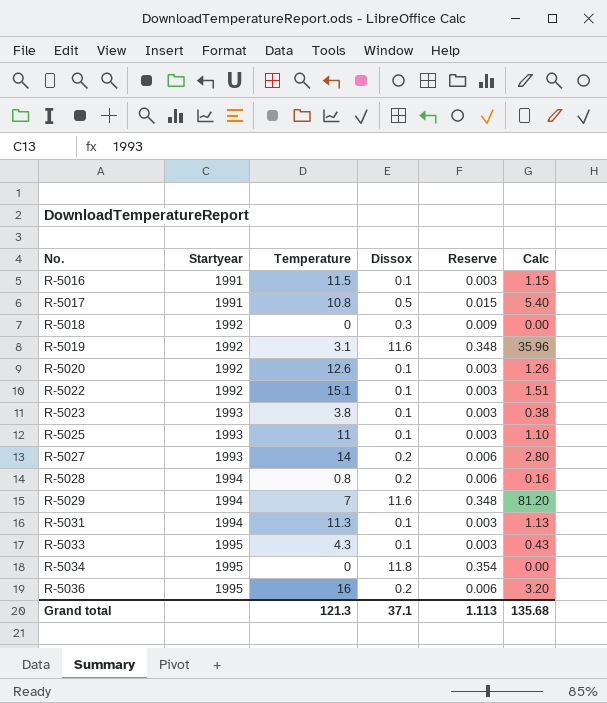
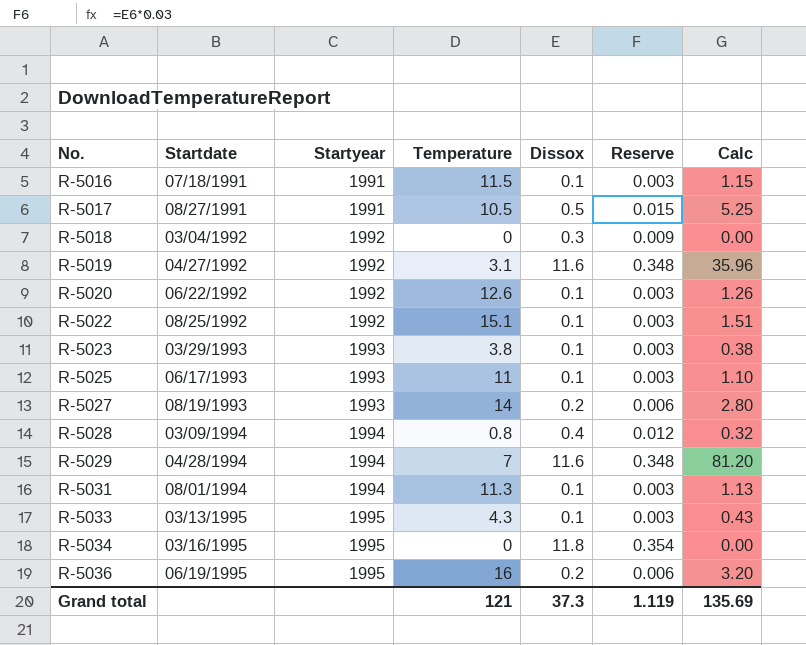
column Startdate | position: none -> 2
R-5017 | Temperature: 10.8 -> 10.5
R-5017 | Calc: 5.40 -> 5.25
R-5028 | Dissox: 0.2 -> 0.4
R-5028 | Reserve: 0.006 -> 0.012
R-5028 | Calc: 0.16 -> 0.32
Grand total | Temperature: 121.3 -> 121
Grand total | Dissox: 37.1 -> 37.3
Grand total | Reserve: 1.113 -> 1.119
Grand total | Calc: 135.68 -> 135.69

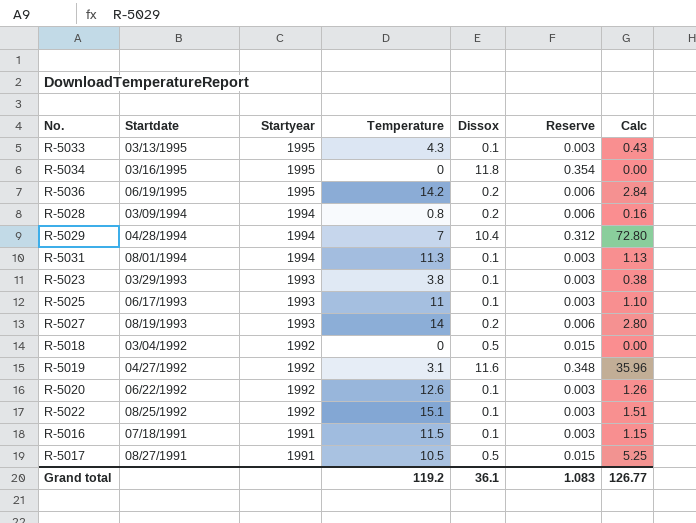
row order: No. ascending -> Startyear descending
R-5036 | Temperature: 16 -> 14.2
R-5036 | Calc: 3.20 -> 2.84
R-5028 | Dissox: 0.4 -> 0.2
R-5028 | Reserve: 0.012 -> 0.006
R-5028 | Calc: 0.32 -> 0.16
R-5029 | Dissox: 11.6 -> 10.4
R-5029 | Reserve: 0.348 -> 0.312
R-5029 | Calc: 81.20 -> 72.80
R-5018 | Dissox: 0.3 -> 0.5
R-5018 | Reserve: 0.009 -> 0.015
Grand total | Temperature: 121 -> 119.2
Grand total | Dissox: 37.3 -> 36.1
Grand total | Reserve: 1.119 -> 1.083
Grand total | Calc: 135.69 -> 126.77

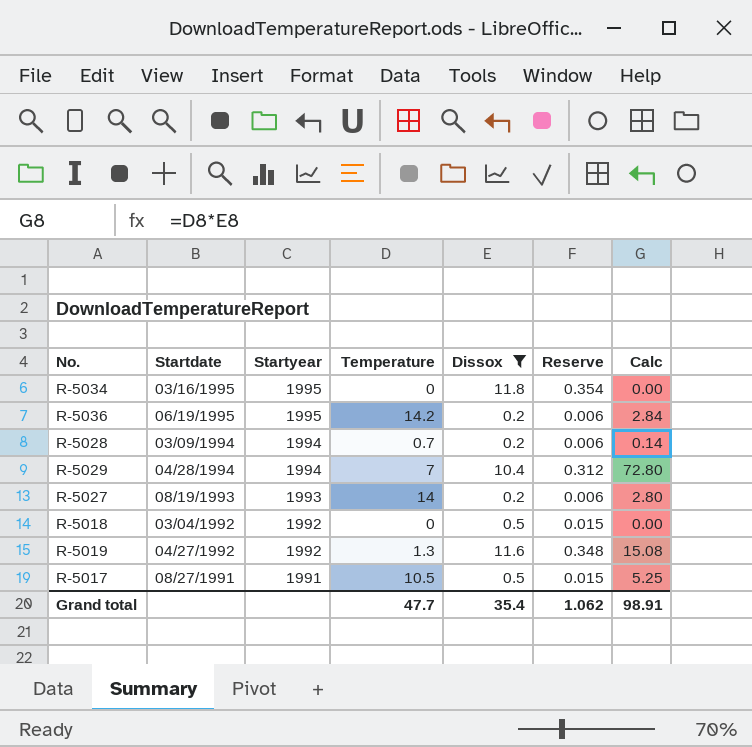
filter: none -> Dissox != 0.1
R-5028 | Temperature: 0.8 -> 0.7
R-5028 | Calc: 0.16 -> 0.14
R-5019 | Temperature: 3.1 -> 1.3
R-5019 | Calc: 35.96 -> 15.08
Grand total | Temperature: 119.2 -> 47.7
Grand total | Dissox: 36.1 -> 35.4
Grand total | Reserve: 1.083 -> 1.062
Grand total | Calc: 126.77 -> 98.91

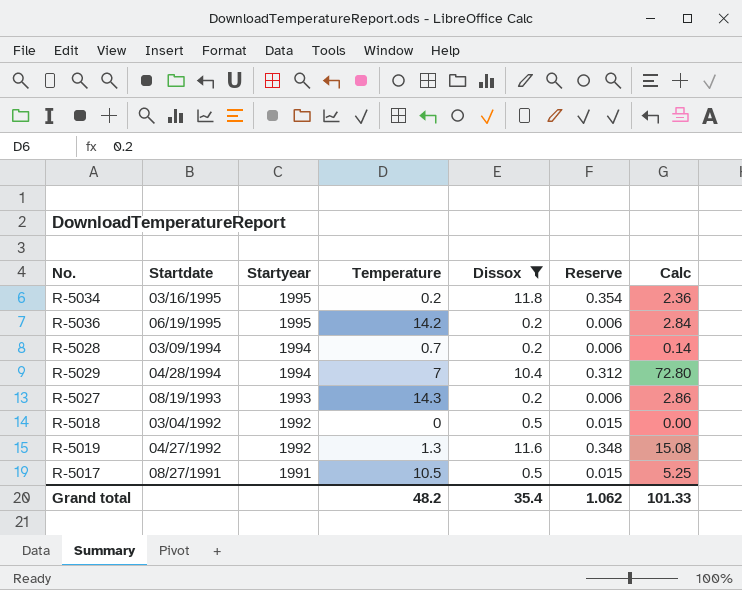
R-5034 | Temperature: 0 -> 0.2
R-5034 | Calc: 0.00 -> 2.36
R-5027 | Temperature: 14 -> 14.3
R-5027 | Calc: 2.80 -> 2.86
Grand total | Temperature: 47.7 -> 48.2
Grand total | Calc: 98.91 -> 101.33

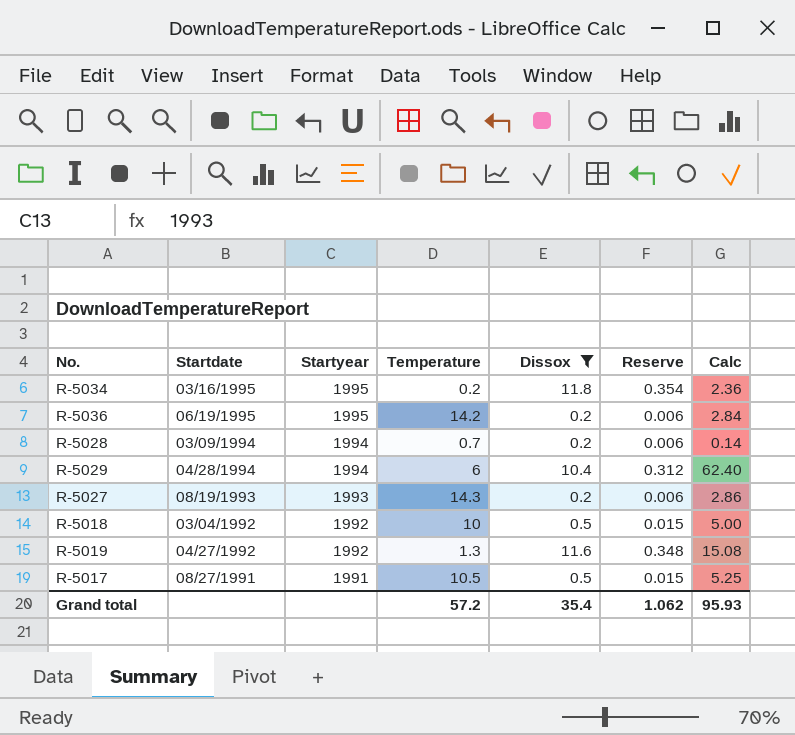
R-5029 | Temperature: 7 -> 6
R-5029 | Calc: 72.80 -> 62.40
R-5018 | Temperature: 0 -> 10
R-5018 | Calc: 0.00 -> 5.00
Grand total | Temperature: 48.2 -> 57.2
Grand total | Calc: 101.33 -> 95.93

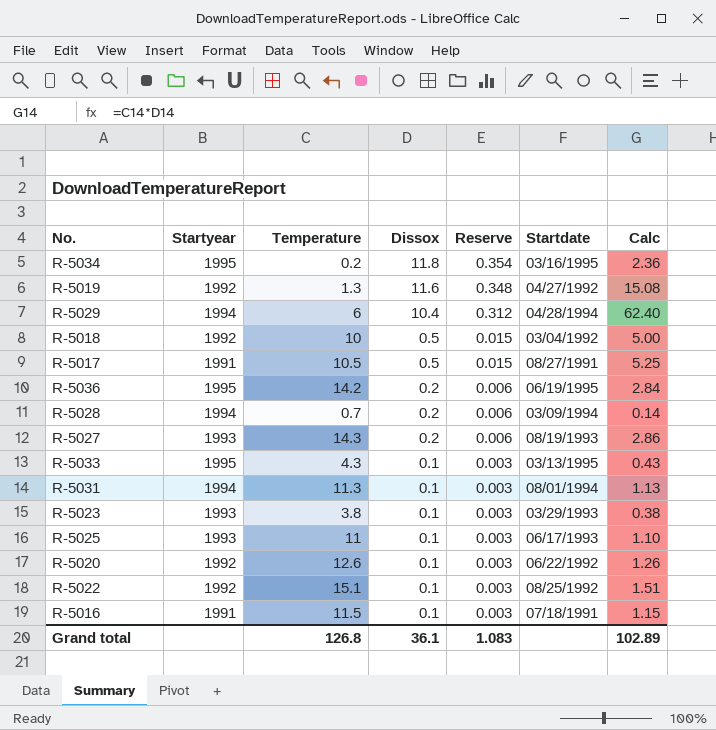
filter: Dissox != 0.1 -> none
row order: Startyear descending -> Dissox descending
column Startdate | position: 2 -> 6
Grand total | Temperature: 57.2 -> 126.8
Grand total | Dissox: 35.4 -> 36.1
Grand total | Reserve: 1.062 -> 1.083
Grand total | Calc: 95.93 -> 102.89

